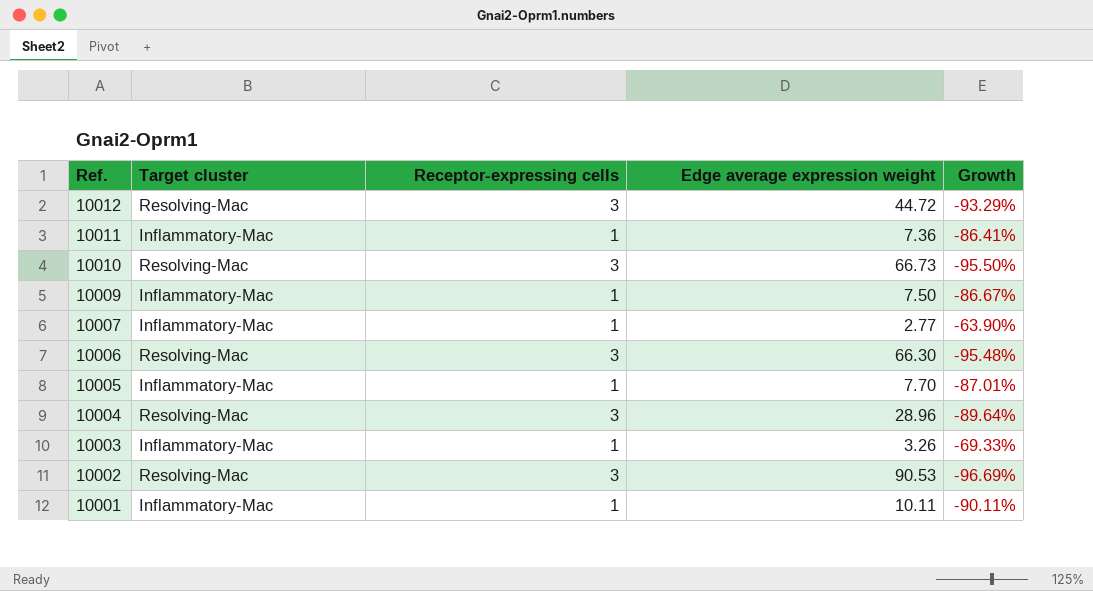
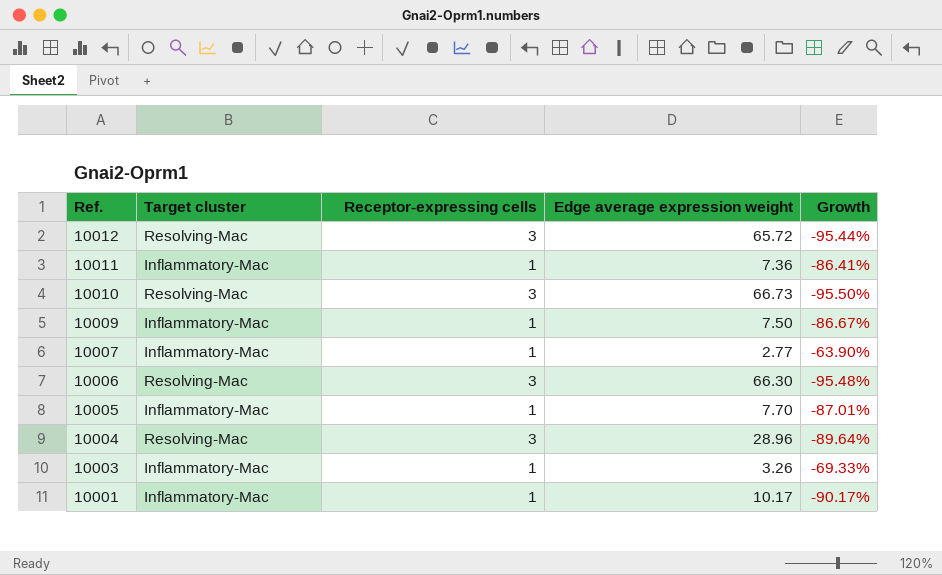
row 10002: Resolving-Mac | 3 | 90.53 | -96.69% -> none
10012 | Edge average expression weight: 44.72 -> 65.72
10012 | Growth: -93.29% -> -95.44%
10001 | Edge average expression weight: 10.11 -> 10.17
10001 | Growth: -90.11% -> -90.17%

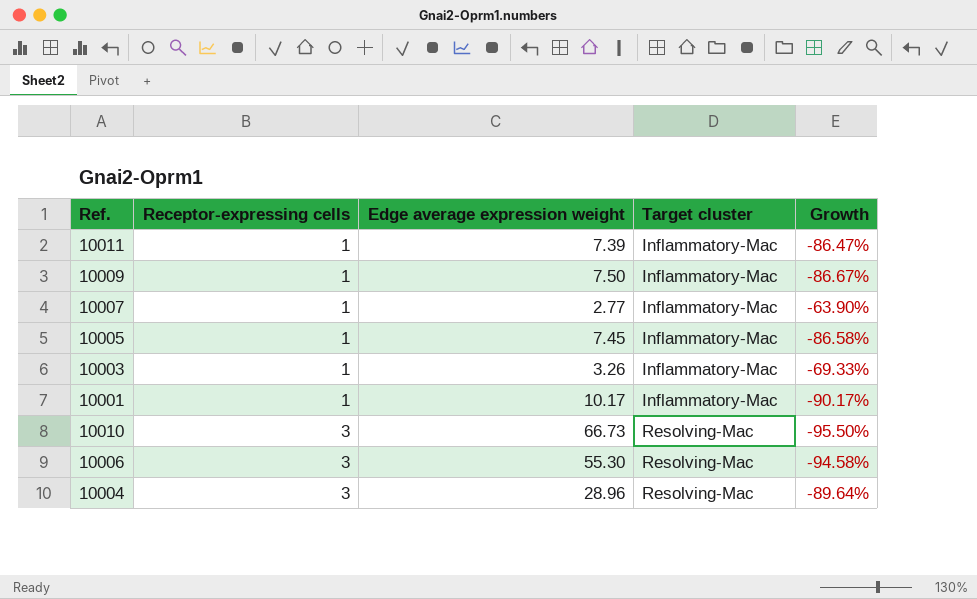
row order: Ref. descending -> Receptor-expressing cells ascending
column Target cluster | position: 2 -> 4
row 10012: Resolving-Mac | 3 | 65.72 | -95.44% -> none
10011 | Edge average expression weight: 7.36 -> 7.39
10011 | Growth: -86.41% -> -86.47%
10005 | Edge average expression weight: 7.70 -> 7.45
10005 | Growth: -87.01% -> -86.58%
10006 | Edge average expression weight: 66.30 -> 55.30
10006 | Growth: -95.48% -> -94.58%

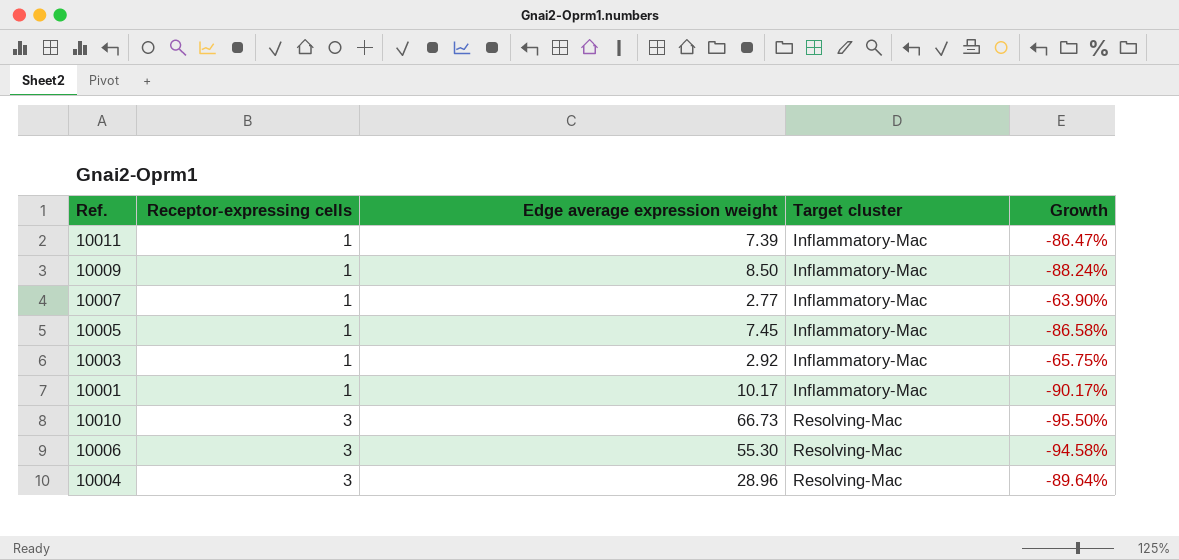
10009 | Edge average expression weight: 7.50 -> 8.50
10009 | Growth: -86.67% -> -88.24%
10003 | Edge average expression weight: 3.26 -> 2.92
10003 | Growth: -69.33% -> -65.75%

